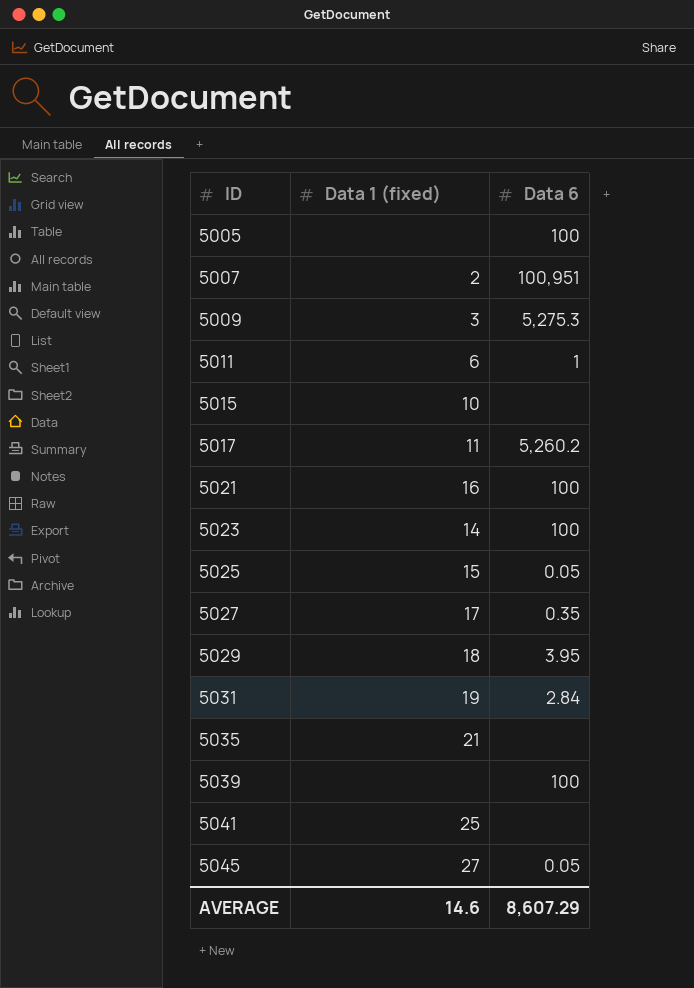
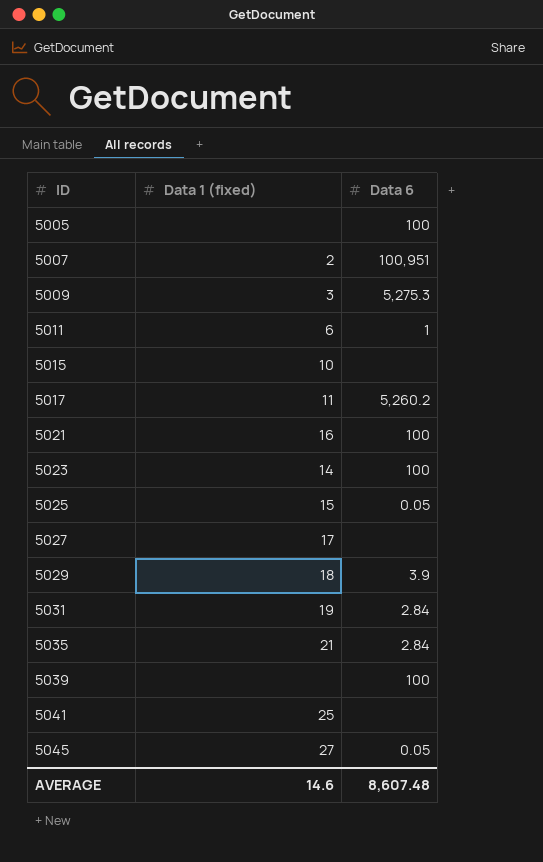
5027 | Data 6: 0.35 -> none
5029 | Data 6: 3.95 -> 3.9
5035 | Data 6: none -> 2.84
AVERAGE | Data 6: 8,607.29 -> 8,607.48

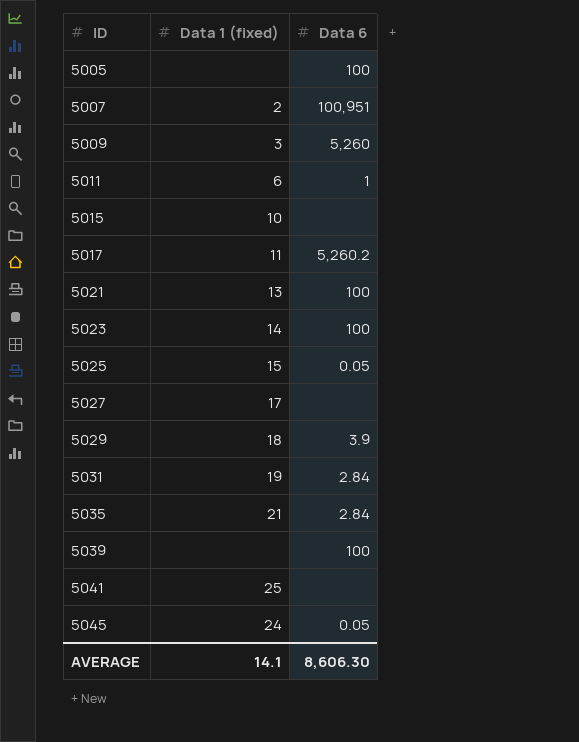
5009 | Data 6: 5,275.3 -> 5,260
5021 | Data 1 (fixed): 16 -> 13
5045 | Data 1 (fixed): 27 -> 24
AVERAGE | Data 1 (fixed): 14.6 -> 14.1
AVERAGE | Data 6: 8,607.48 -> 8,606.30

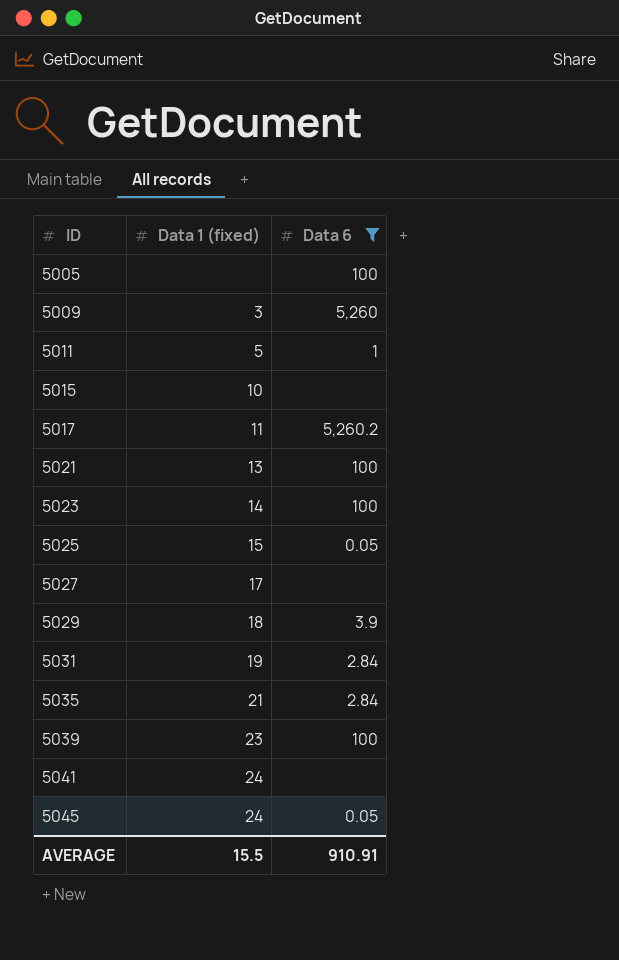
filter: none -> Data 6 != 100,951
5011 | Data 1 (fixed): 6 -> 5
5039 | Data 1 (fixed): none -> 23
5041 | Data 1 (fixed): 25 -> 24
AVERAGE | Data 1 (fixed): 14.1 -> 15.5
AVERAGE | Data 6: 8,606.30 -> 910.91

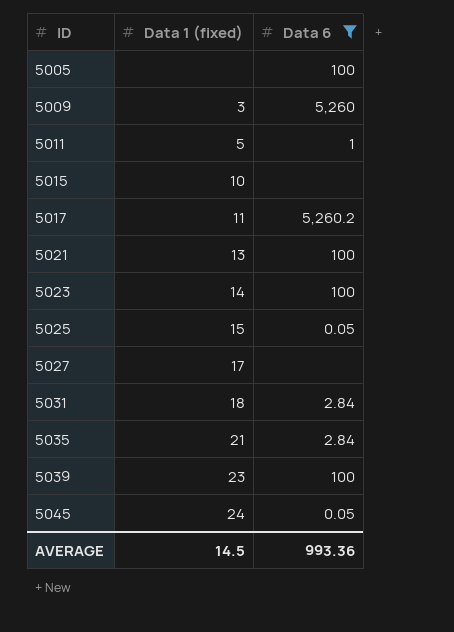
row 5029: 18 | 3.9 -> none
row 5041: 24 | none -> none
5031 | Data 1 (fixed): 19 -> 18
AVERAGE | Data 1 (fixed): 15.5 -> 14.5
AVERAGE | Data 6: 910.91 -> 993.36

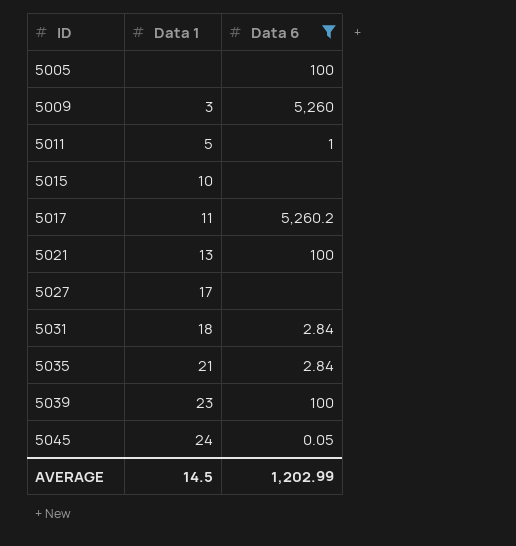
column name: Data 1 (fixed) -> Data 1
row 5023: 14 | 100 -> none
row 5025: 15 | 0.05 -> none
AVERAGE | Data 6: 993.36 -> 1,202.99

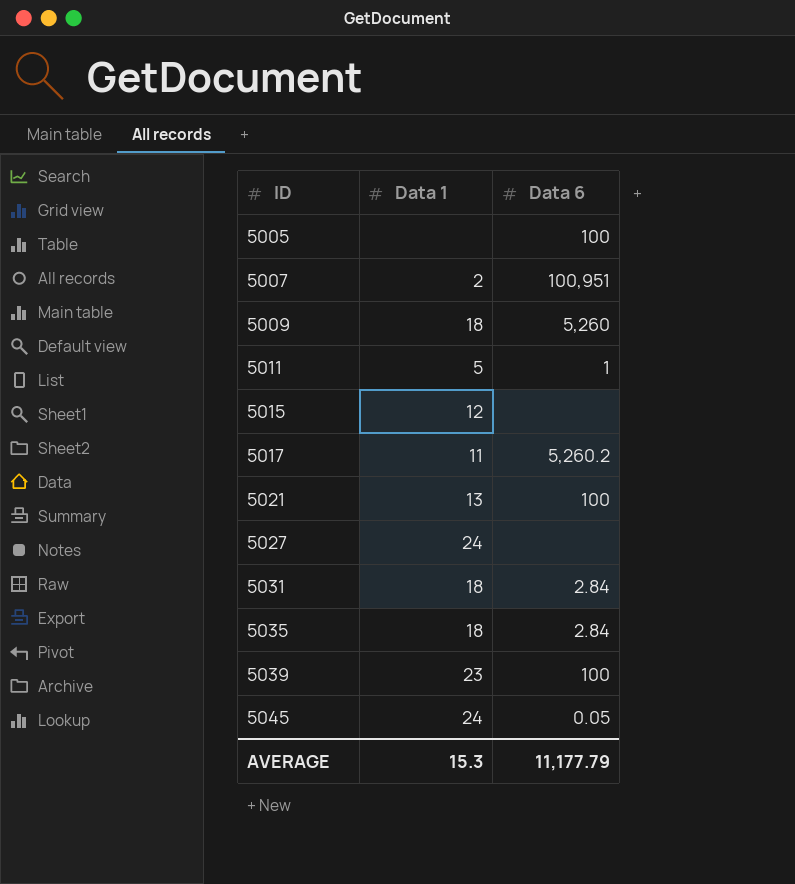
filter: Data 6 != 100,951 -> none
5009 | Data 1: 3 -> 18
5015 | Data 1: 10 -> 12
5027 | Data 1: 17 -> 24
5035 | Data 1: 21 -> 18
AVERAGE | Data 1: 14.5 -> 15.3
AVERAGE | Data 6: 1,202.99 -> 11,177.79

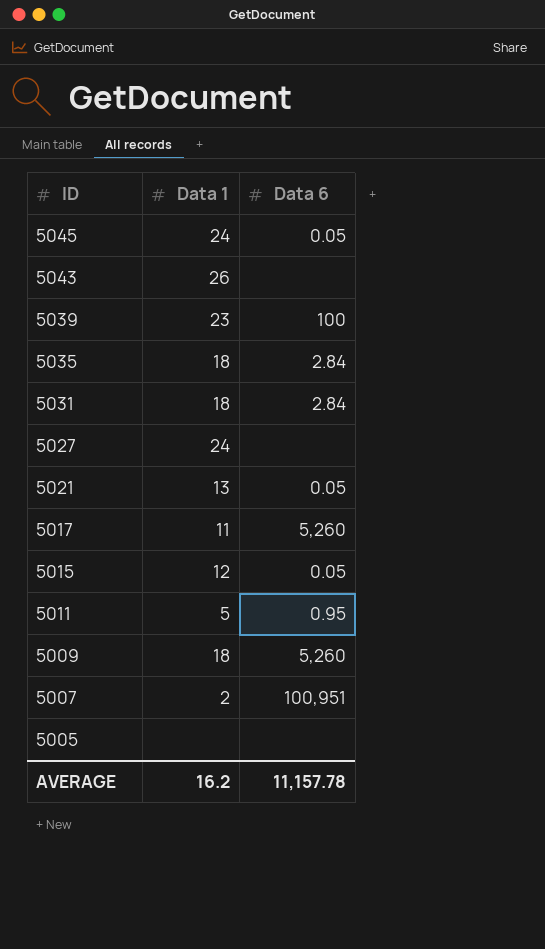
row order: ID ascending -> ID descending
row 5043: none -> 26 | none
5021 | Data 6: 100 -> 0.05
5017 | Data 6: 5,260.2 -> 5,260
5015 | Data 6: none -> 0.05
5011 | Data 6: 1 -> 0.95
5005 | Data 6: 100 -> none
AVERAGE | Data 1: 15.3 -> 16.2
AVERAGE | Data 6: 11,177.79 -> 11,157.78

